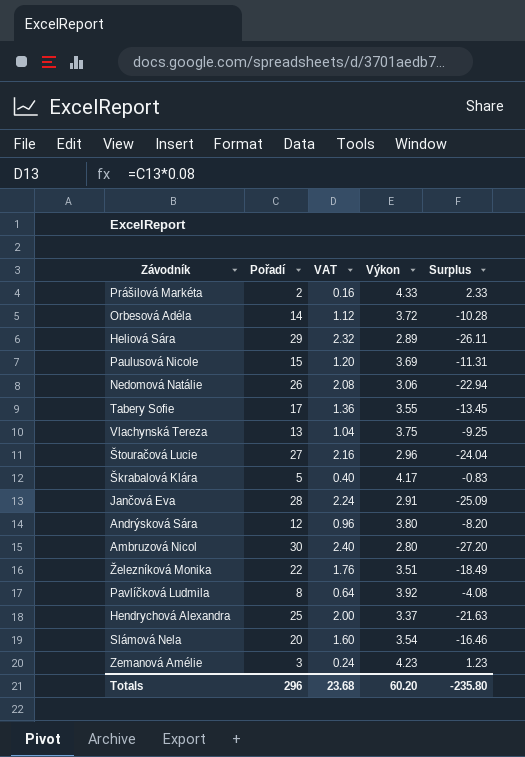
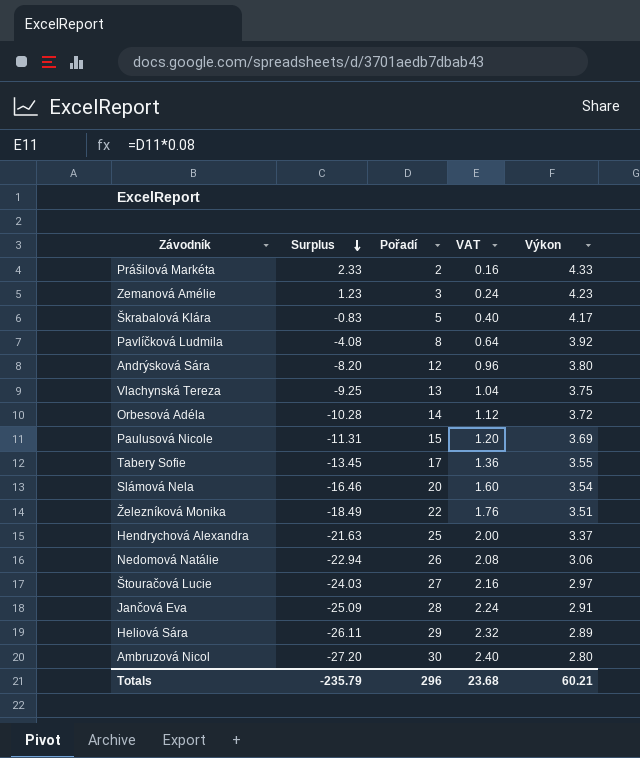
row order: none -> Surplus descending
column Surplus | position: 5 -> 2
Štouračová Lucie | Surplus: -24.04 -> -24.03
Štouračová Lucie | Výkon: 2.96 -> 2.97
Totals | Surplus: -235.80 -> -235.79
Totals | Výkon: 60.20 -> 60.21

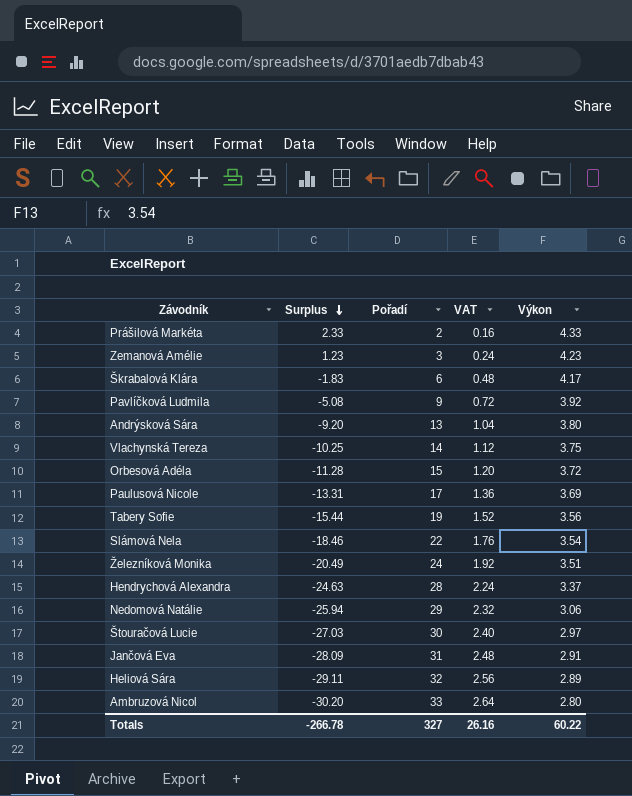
Škrabalová Klára | Surplus: -0.83 -> -1.83
Škrabalová Klára | Pořadí: 5 -> 6
Škrabalová Klára | VAT: 0.40 -> 0.48
Pavlíčková Ludmila | Surplus: -4.08 -> -5.08
Pavlíčková Ludmila | Pořadí: 8 -> 9
Pavlíčková Ludmila | VAT: 0.64 -> 0.72
Andrýsková Sára | Surplus: -8.20 -> -9.20
Andrýsková Sára | Pořadí: 12 -> 13
Andrýsková Sára | VAT: 0.96 -> 1.04
Vlachynská Tereza | Surplus: -9.25 -> -10.25
Vlachynská Tereza | Pořadí: 13 -> 14
Vlachynská Tereza | VAT: 1.04 -> 1.12
Orbesová Adéla | Surplus: -10.28 -> -11.28
Orbesová Adéla | Pořadí: 14 -> 15
Orbesová Adéla | VAT: 1.12 -> 1.20
Paulusová Nicole | Surplus: -11.31 -> -13.31
Paulusová Nicole | Pořadí: 15 -> 17
Paulusová Nicole | VAT: 1.20 -> 1.36
Tabery Sofie | Surplus: -13.45 -> -15.44
Tabery Sofie | Pořadí: 17 -> 19
Tabery Sofie | VAT: 1.36 -> 1.52
Tabery Sofie | Výkon: 3.55 -> 3.56
Slámová Nela | Surplus: -16.46 -> -18.46
Slámová Nela | Pořadí: 20 -> 22
Slámová Nela | VAT: 1.60 -> 1.76
Železníková Monika | Surplus: -18.49 -> -20.49
Železníková Monika | Pořadí: 22 -> 24
Železníková Monika | VAT: 1.76 -> 1.92
Hendrychová Alexandra | Surplus: -21.63 -> -24.63
Hendrychová Alexandra | Pořadí: 25 -> 28
Hendrychová Alexandra | VAT: 2.00 -> 2.24
Nedomová Natálie | Surplus: -22.94 -> -25.94
Nedomová Natálie | Pořadí: 26 -> 29
Nedomová Natálie | VAT: 2.08 -> 2.32
Štouračová Lucie | Surplus: -24.03 -> -27.03
Štouračová Lucie | Pořadí: 27 -> 30
Štouračová Lucie | VAT: 2.16 -> 2.40
Jančová Eva | Surplus: -25.09 -> -28.09
Jančová Eva | Pořadí: 28 -> 31
Jančová Eva | VAT: 2.24 -> 2.48
Heliová Sára | Surplus: -26.11 -> -29.11
Heliová Sára | Pořadí: 29 -> 32
Heliová Sára | VAT: 2.32 -> 2.56
Ambruzová Nicol | Surplus: -27.20 -> -30.20
Ambruzová Nicol | Pořadí: 30 -> 33
Ambruzová Nicol | VAT: 2.40 -> 2.64
Totals | Surplus: -235.79 -> -266.78
Totals | Pořadí: 296 -> 327
Totals | VAT: 23.68 -> 26.16
Totals | Výkon: 60.21 -> 60.22

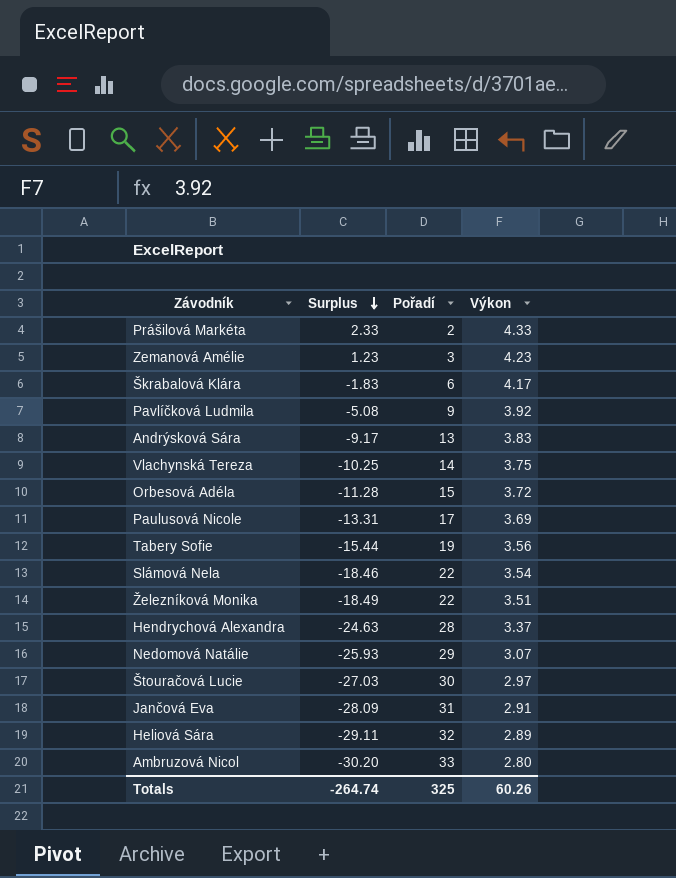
column VAT | formula: [Pořadí] * 0.08 -> none
Andrýsková Sára | Surplus: -9.20 -> -9.17
Andrýsková Sára | Výkon: 3.80 -> 3.83
Železníková Monika | Surplus: -20.49 -> -18.49
Železníková Monika | Pořadí: 24 -> 22
Nedomová Natálie | Surplus: -25.94 -> -25.93
Nedomová Natálie | Výkon: 3.06 -> 3.07
Totals | Surplus: -266.78 -> -264.74
Totals | Pořadí: 327 -> 325
Totals | Výkon: 60.22 -> 60.26

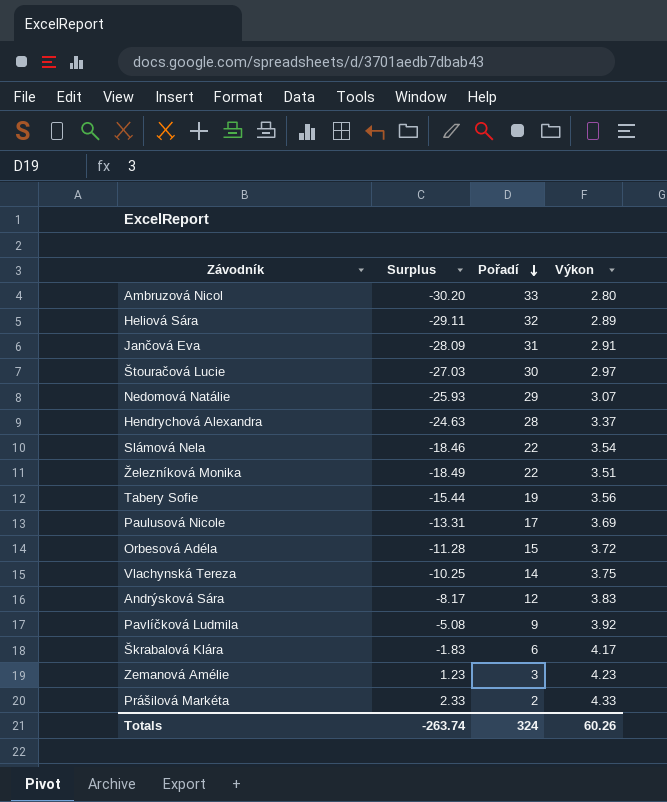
row order: Surplus descending -> Pořadí descending
Andrýsková Sára | Surplus: -9.17 -> -8.17
Andrýsková Sára | Pořadí: 13 -> 12
Totals | Surplus: -264.74 -> -263.74
Totals | Pořadí: 325 -> 324

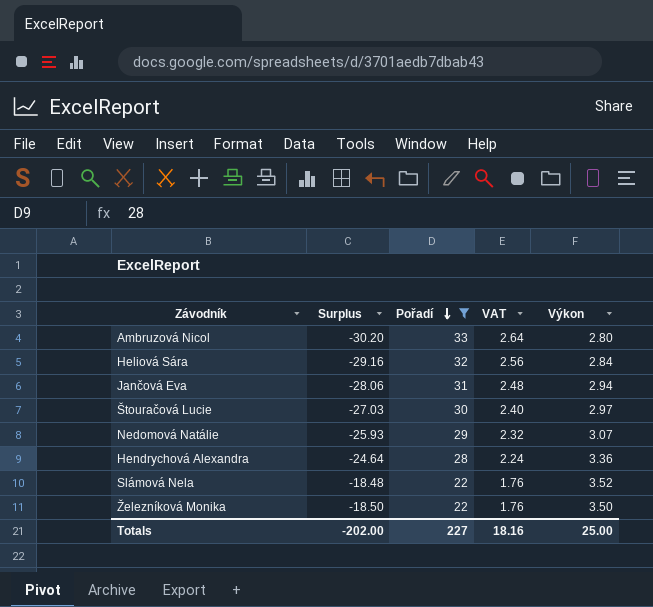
filter: none -> Pořadí >= 22
column VAT | formula: none -> [Pořadí] * 0.08
Heliová Sára | Surplus: -29.11 -> -29.16
Heliová Sára | Výkon: 2.89 -> 2.84
Jančová Eva | Surplus: -28.09 -> -28.06
Jančová Eva | Výkon: 2.91 -> 2.94
Hendrychová Alexandra | Surplus: -24.63 -> -24.64
Hendrychová Alexandra | Výkon: 3.37 -> 3.36
Slámová Nela | Surplus: -18.46 -> -18.48
Slámová Nela | Výkon: 3.54 -> 3.52
Železníková Monika | Surplus: -18.49 -> -18.50
Železníková Monika | Výkon: 3.51 -> 3.50
Totals | Surplus: -263.74 -> -202.00
Totals | Pořadí: 324 -> 227
Totals | Výkon: 60.26 -> 25.00

